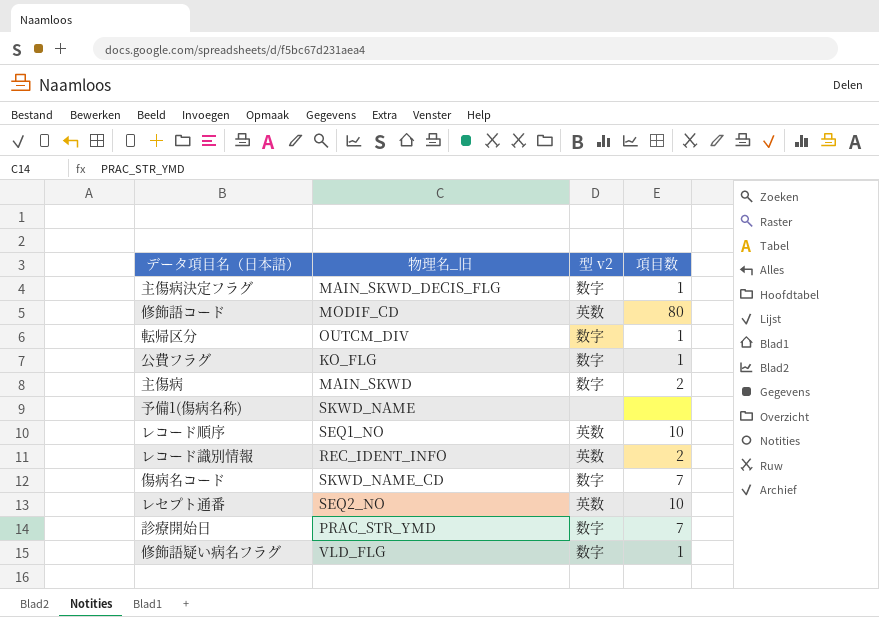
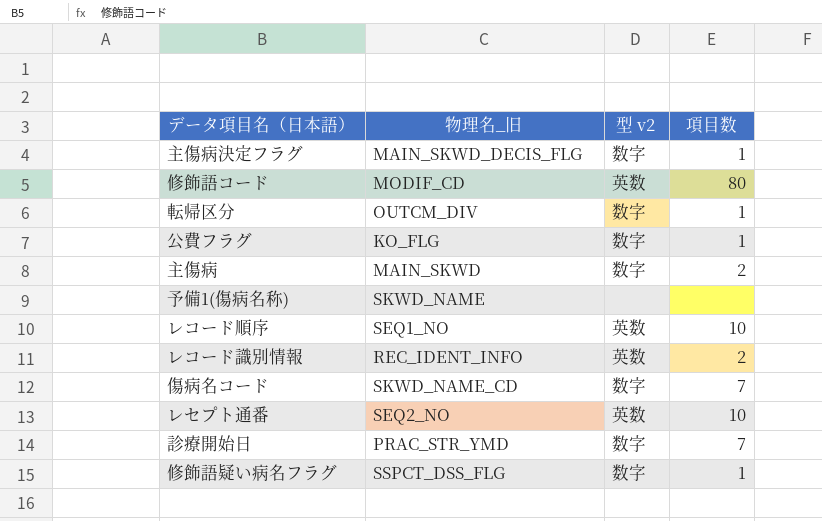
修飾語疑い病名フラグ | 物理名_旧: VLD_FLG -> SSPCT_DSS_FLG

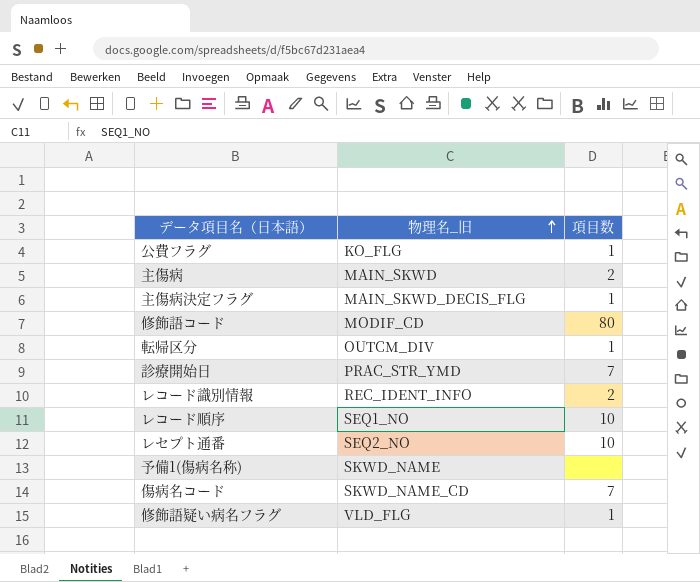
row order: none -> 物理名_旧 ascending
column 型 v2 | position: 3 -> none
修飾語疑い病名フラグ | 物理名_旧: SSPCT_DSS_FLG -> VLD_FLG

